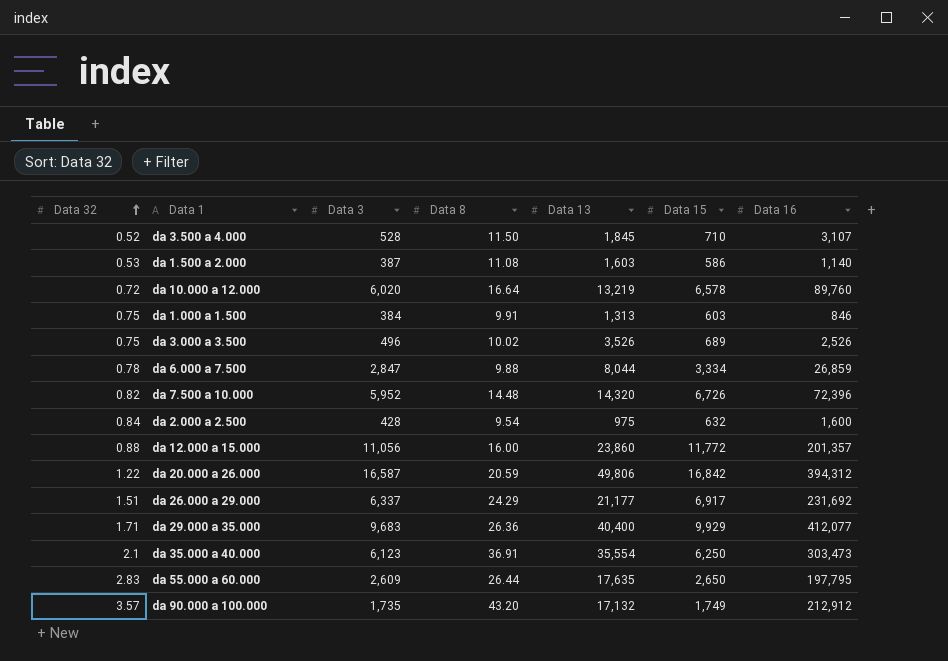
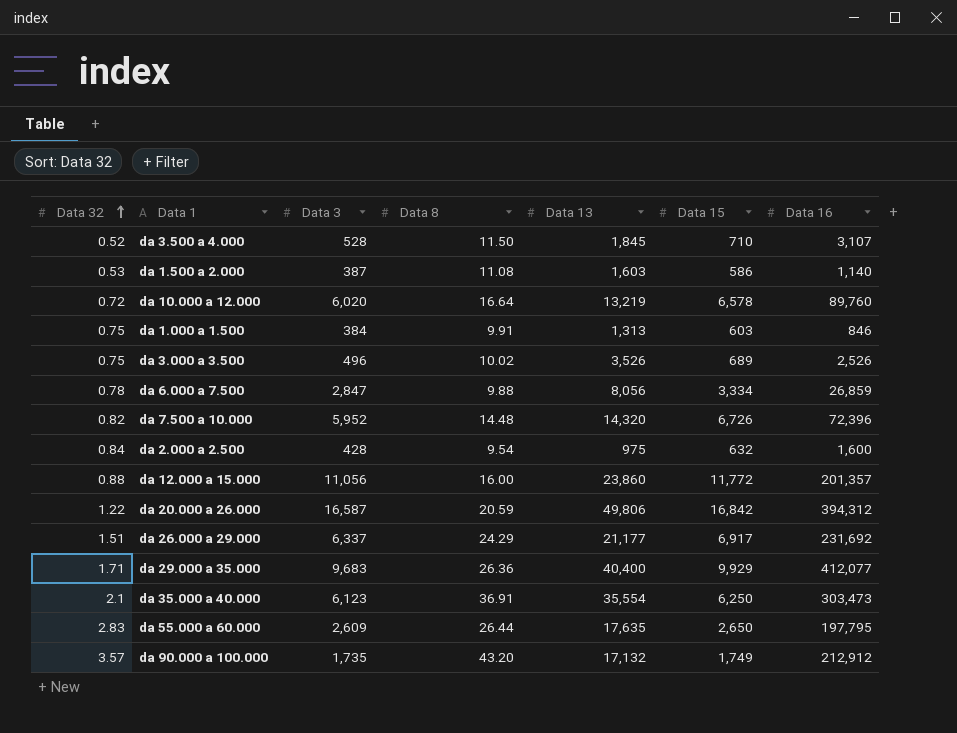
da 6.000 a 7.500 | Data 13: 8,044 -> 8,056

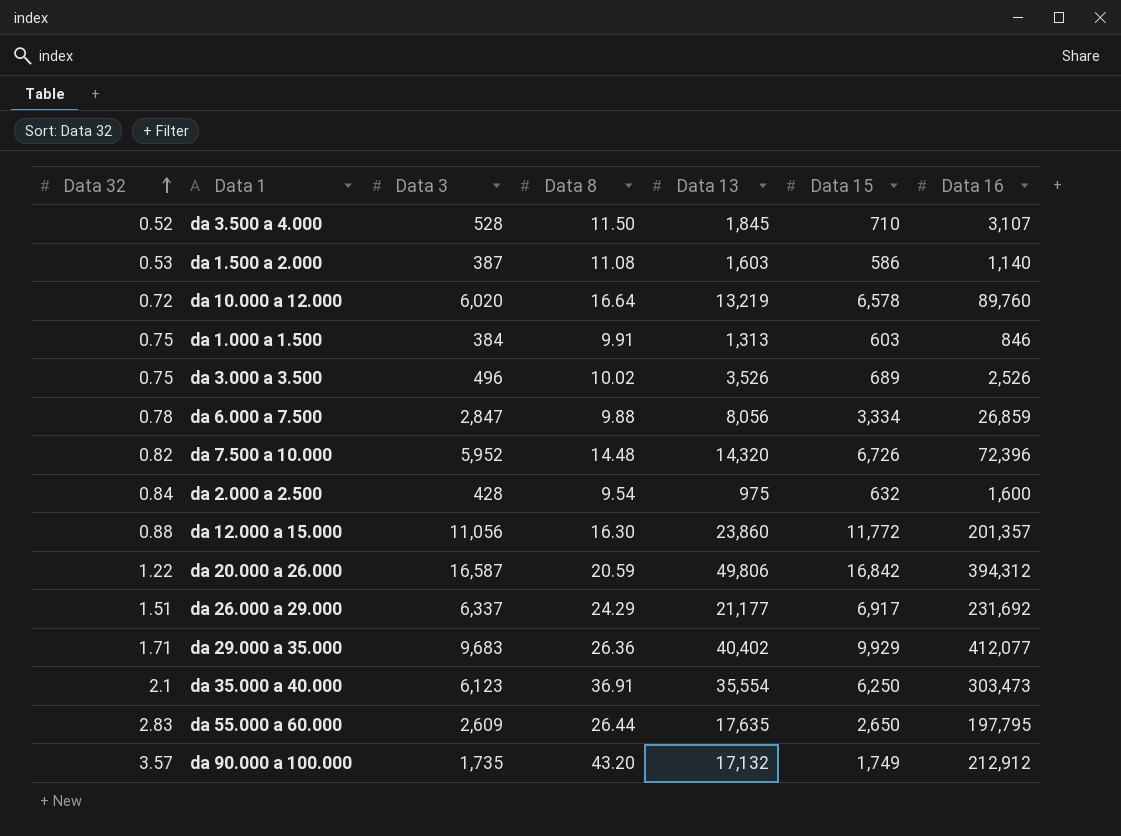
da 12.000 a 15.000 | Data 8: 16.00 -> 16.30
da 29.000 a 35.000 | Data 13: 40,400 -> 40,402

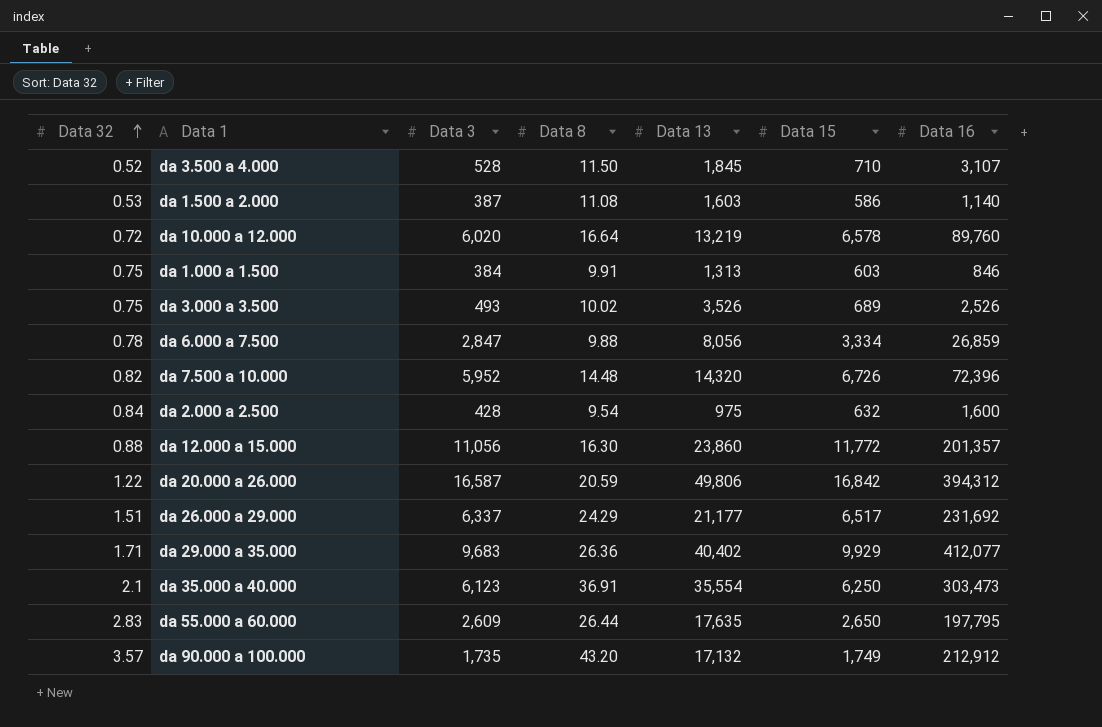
da 3.000 a 3.500 | Data 3: 496 -> 493
da 26.000 a 29.000 | Data 15: 6,917 -> 6,517

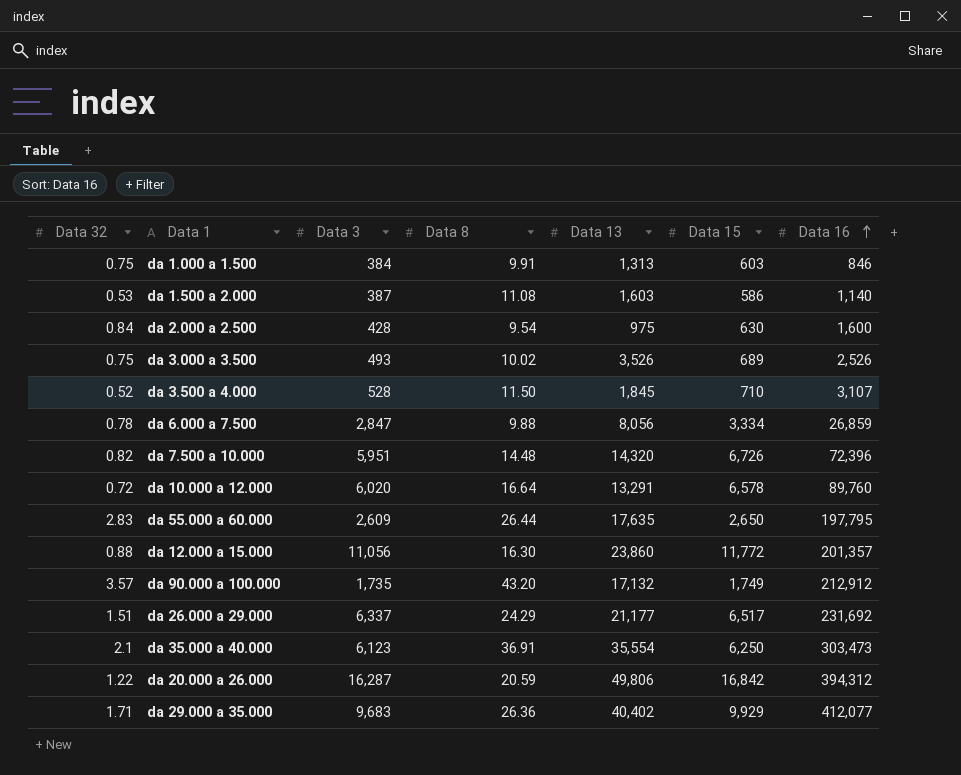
row order: Data 32 ascending -> Data 16 ascending
da 2.000 a 2.500 | Data 15: 632 -> 630
da 7.500 a 10.000 | Data 3: 5,952 -> 5,951
da 10.000 a 12.000 | Data 13: 13,219 -> 13,291
da 20.000 a 26.000 | Data 3: 16,587 -> 16,287

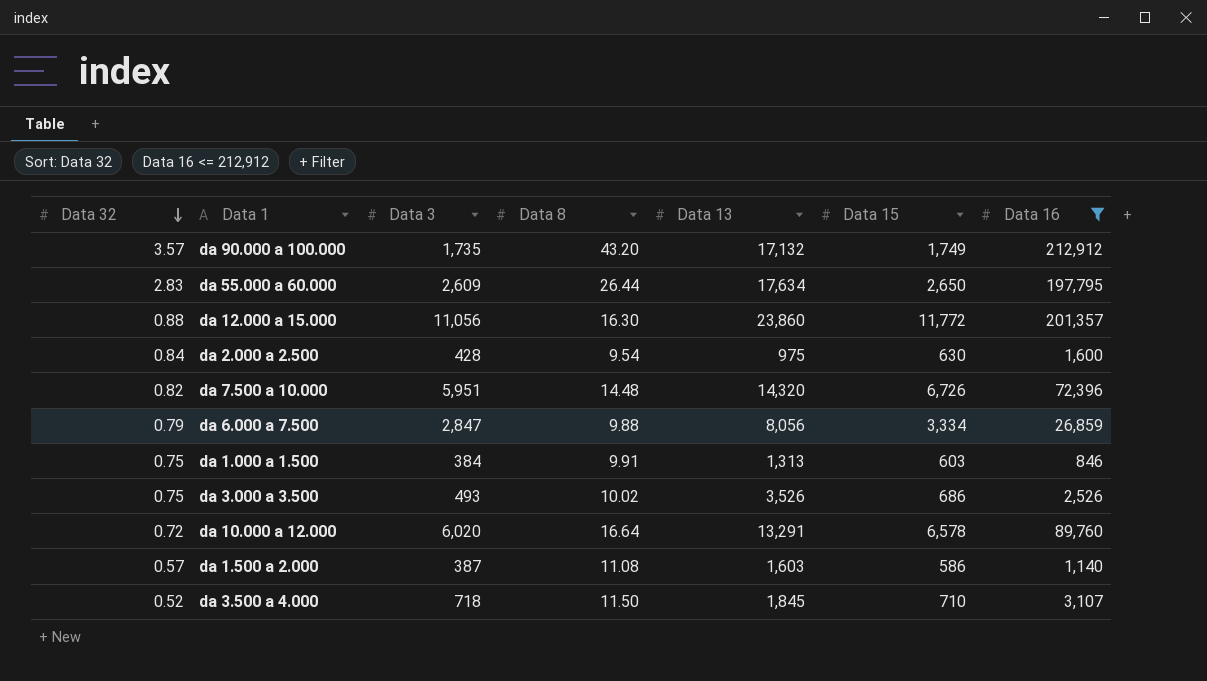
filter: none -> Data 16 <= 212,912
row order: Data 16 ascending -> Data 32 descending
da 55.000 a 60.000 | Data 13: 17,635 -> 17,634
da 6.000 a 7.500 | Data 32: 0.78 -> 0.79
da 3.000 a 3.500 | Data 15: 689 -> 686
da 1.500 a 2.000 | Data 32: 0.53 -> 0.57
da 3.500 a 4.000 | Data 3: 528 -> 718

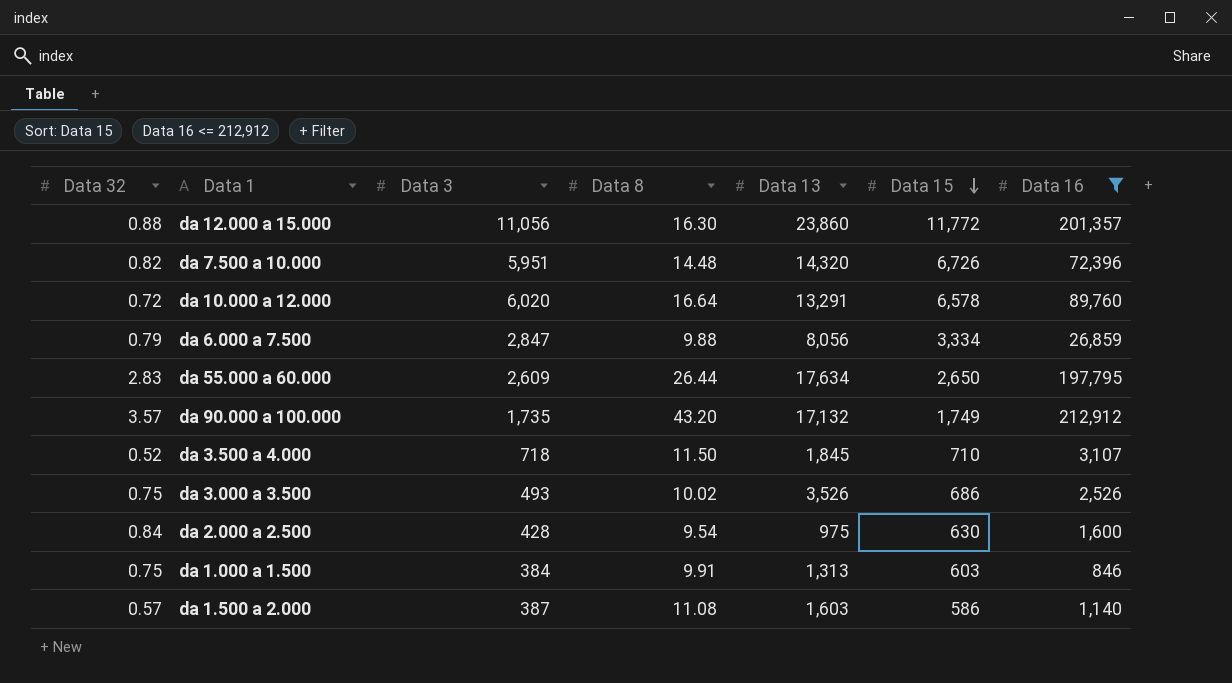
row order: Data 32 descending -> Data 15 descending

